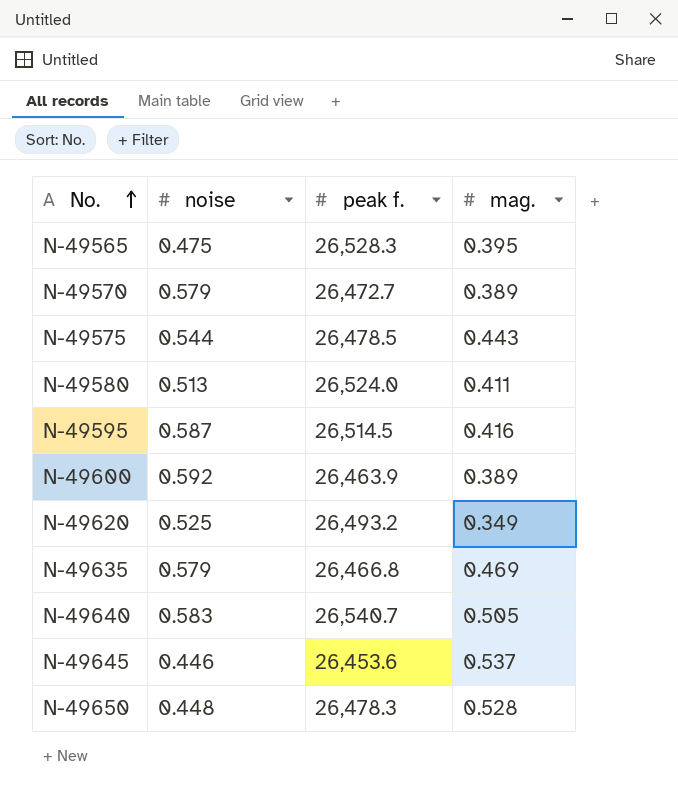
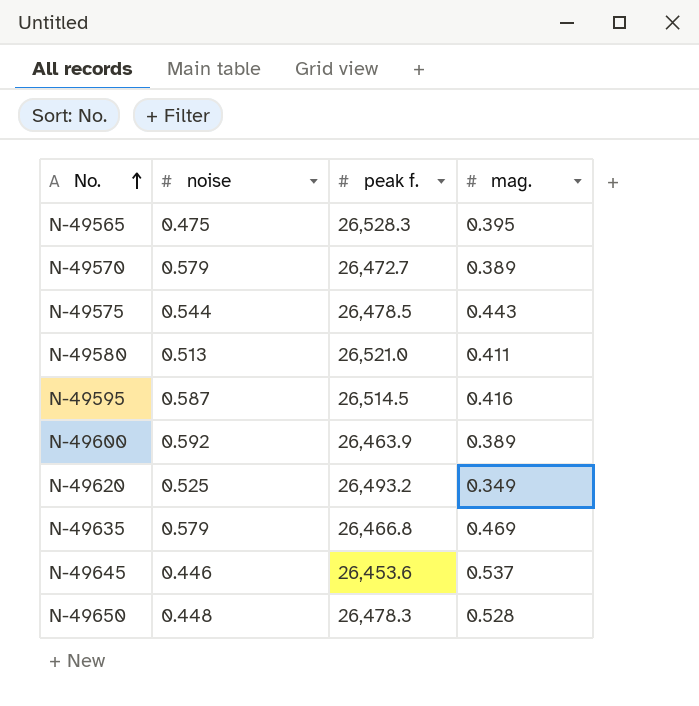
row N-49640: 0.583 | 26,540.7 | 0.505 -> none
N-49580 | peak f.: 26,524.0 -> 26,521.0

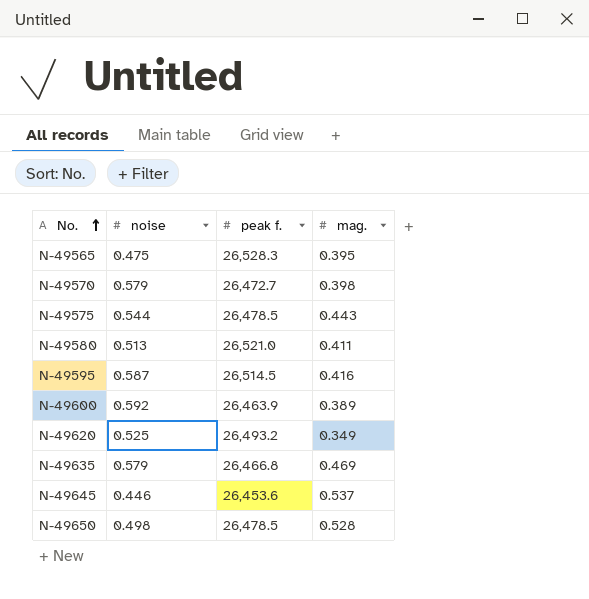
N-49570 | mag.: 0.389 -> 0.398
N-49650 | noise: 0.448 -> 0.498
N-49650 | peak f.: 26,478.3 -> 26,478.5

